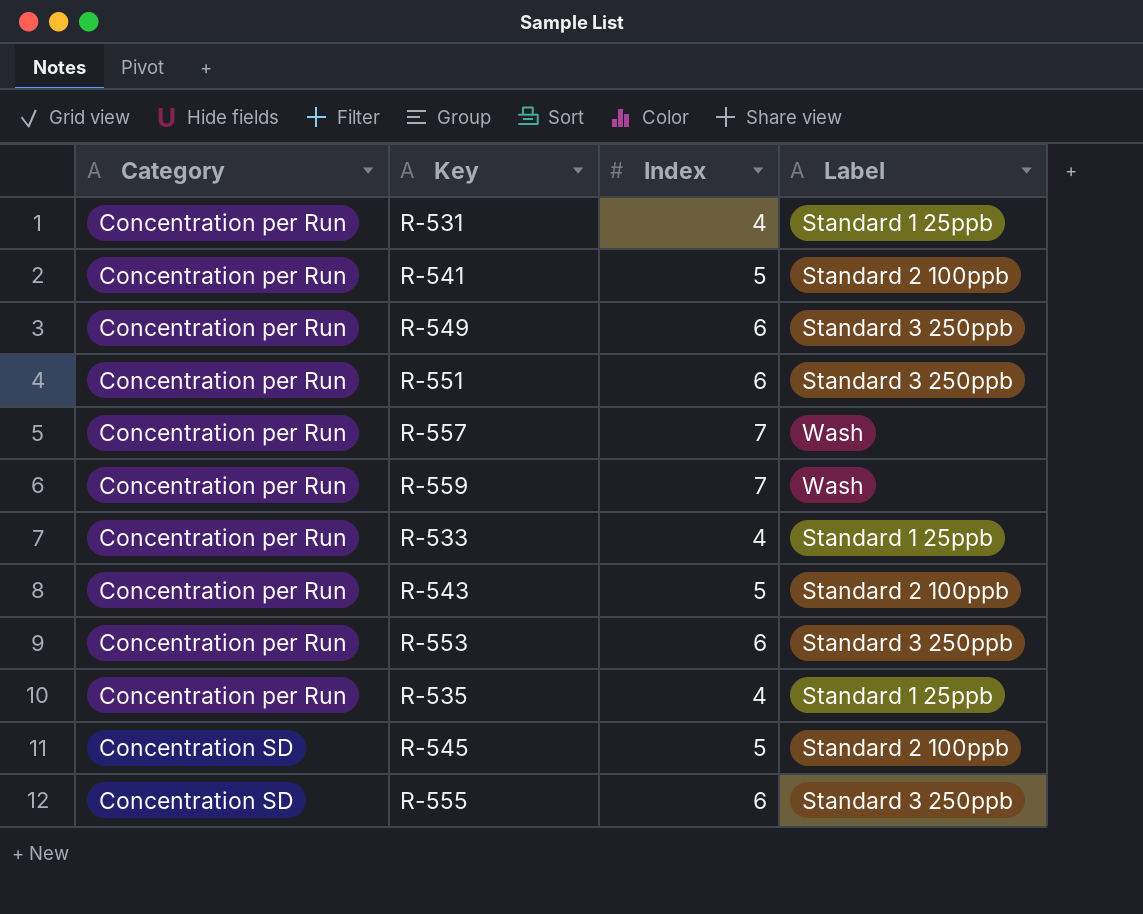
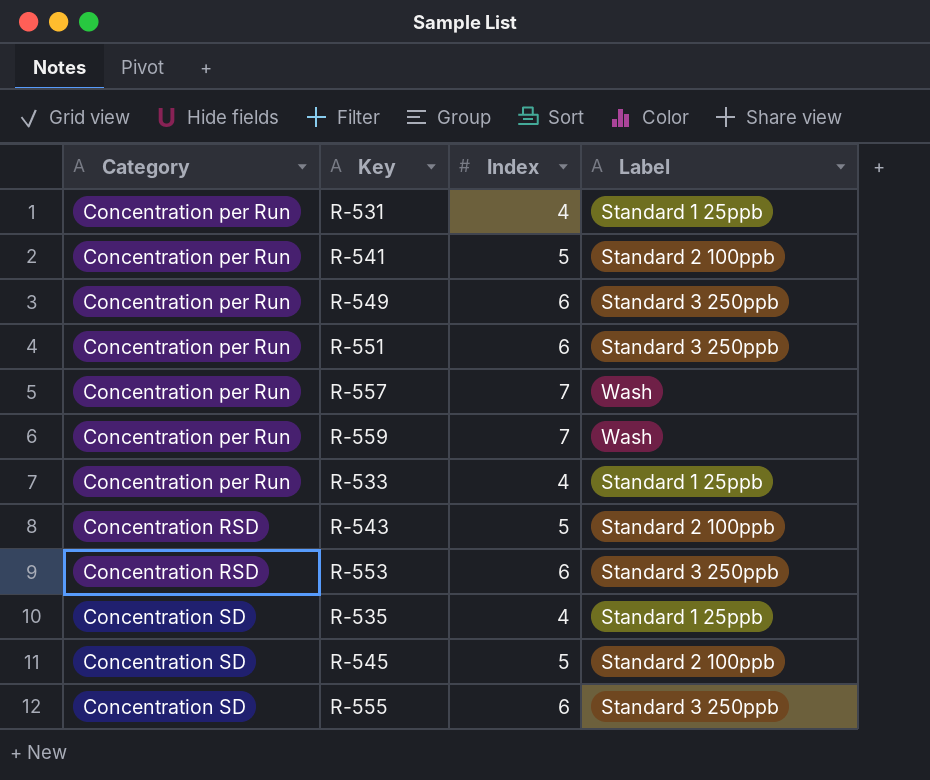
R-543 | Category: Concentration per Run -> Concentration RSD
R-553 | Category: Concentration per Run -> Concentration RSD
R-535 | Category: Concentration per Run -> Concentration SD

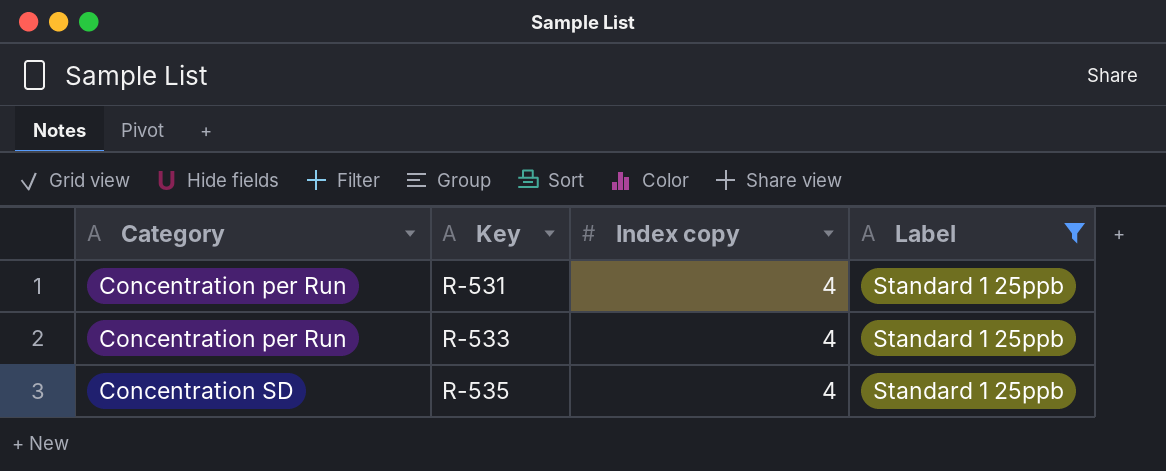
filter: none -> Label = Standard 1 25ppb
column name: Index -> Index copy

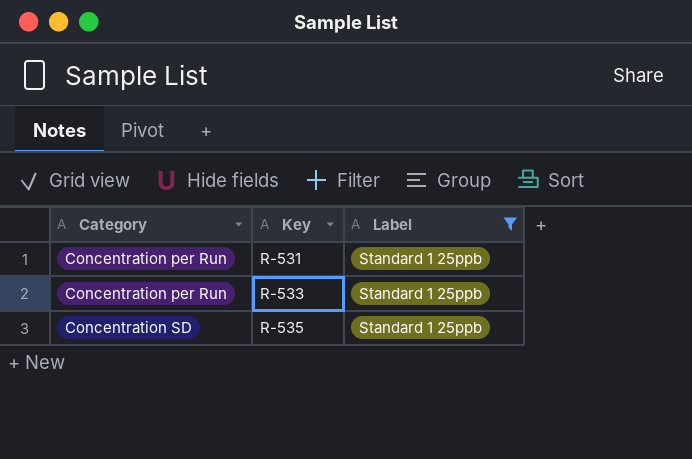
column Index copy | position: 3 -> none

